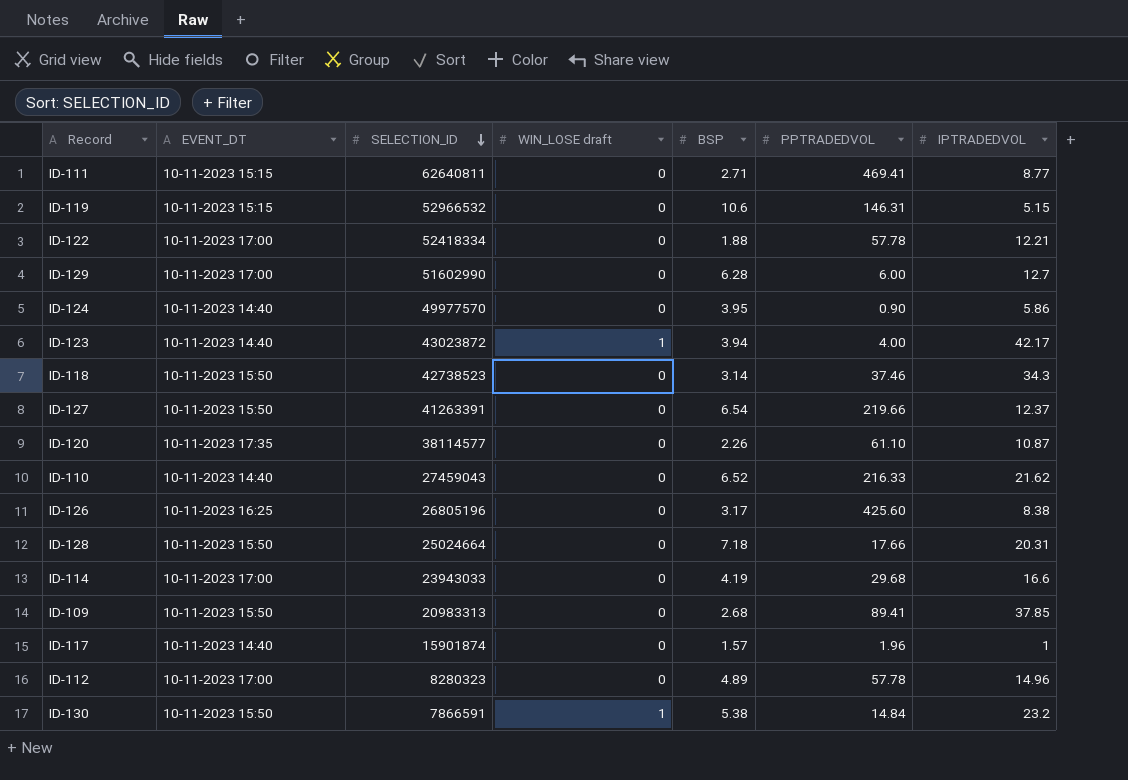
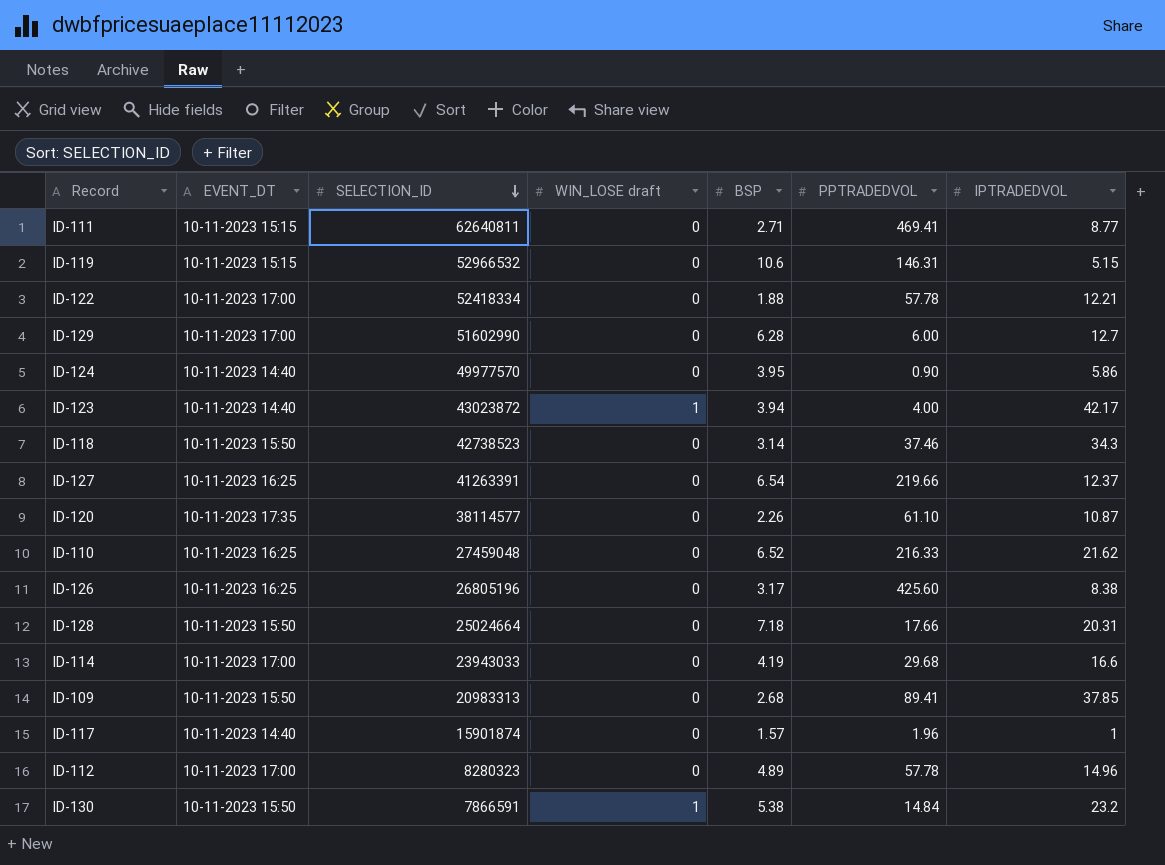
ID-127 | EVENT_DT: 10-11-2023 15:50 -> 10-11-2023 16:25
ID-110 | EVENT_DT: 10-11-2023 14:40 -> 10-11-2023 16:25
ID-110 | SELECTION_ID: 27459043 -> 27459048

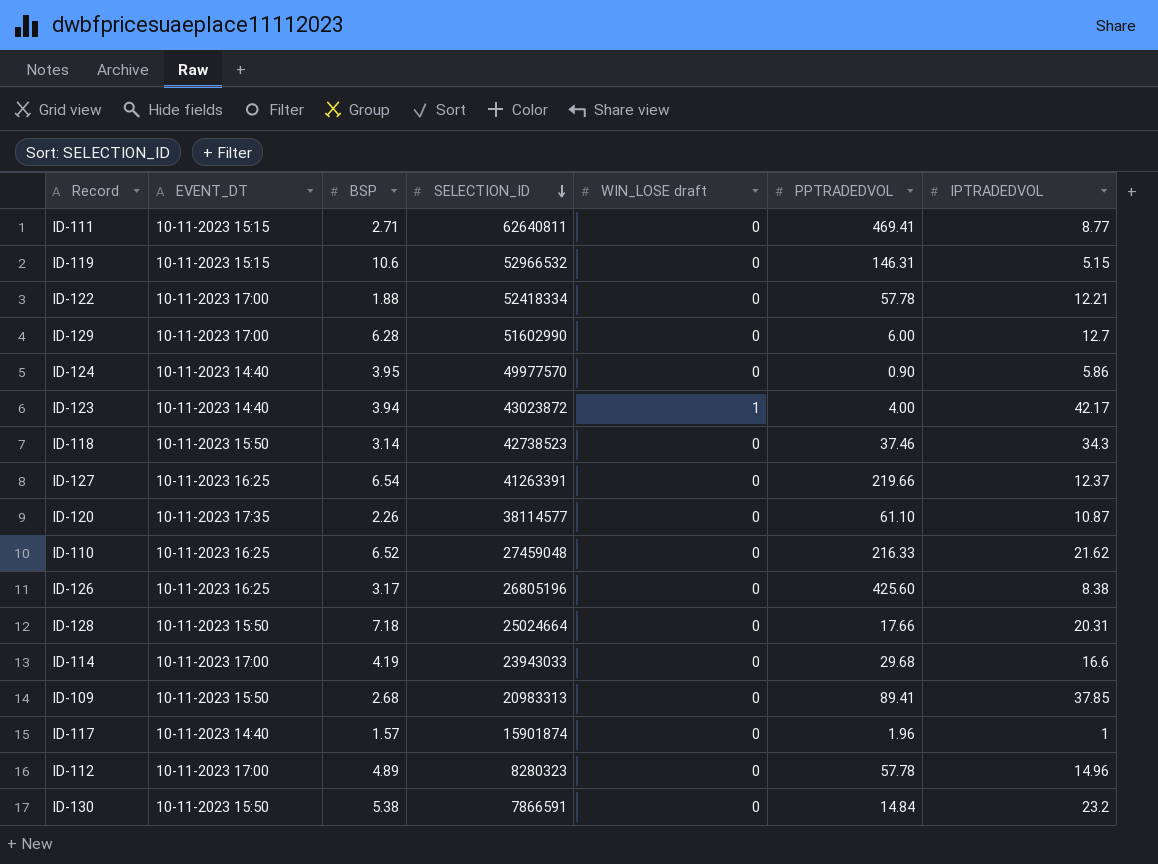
column BSP | position: 5 -> 3
ID-130 | WIN_LOSE draft: 1 -> 0

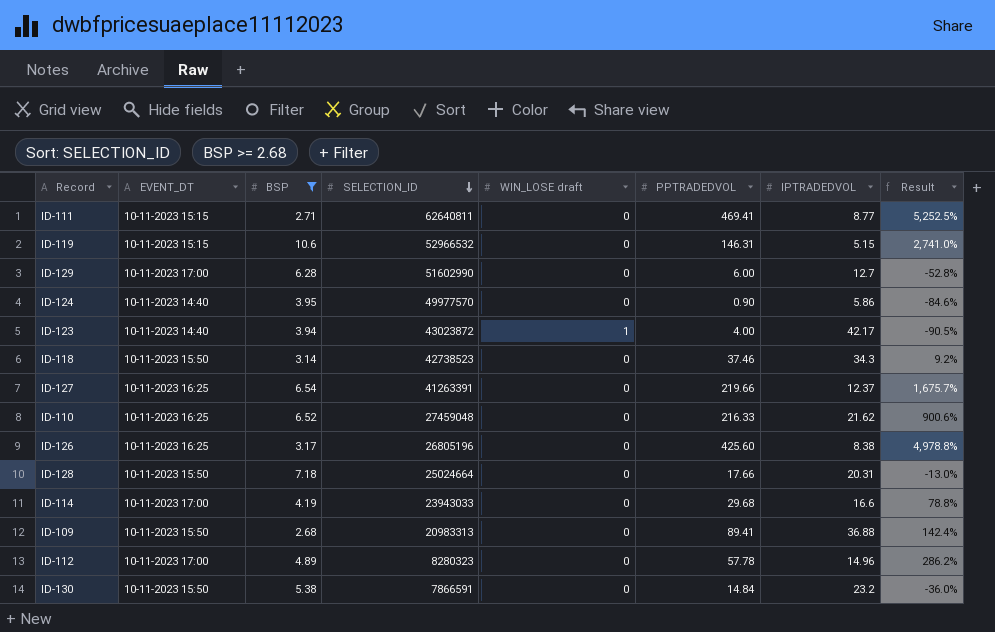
filter: none -> BSP >= 2.68
column Result | formula: none -> ([PPTRADEDVOL] - [IPTRADEDVOL]) / [IPTRADEDVOL]
ID-109 | IPTRADEDVOL: 37.85 -> 36.88

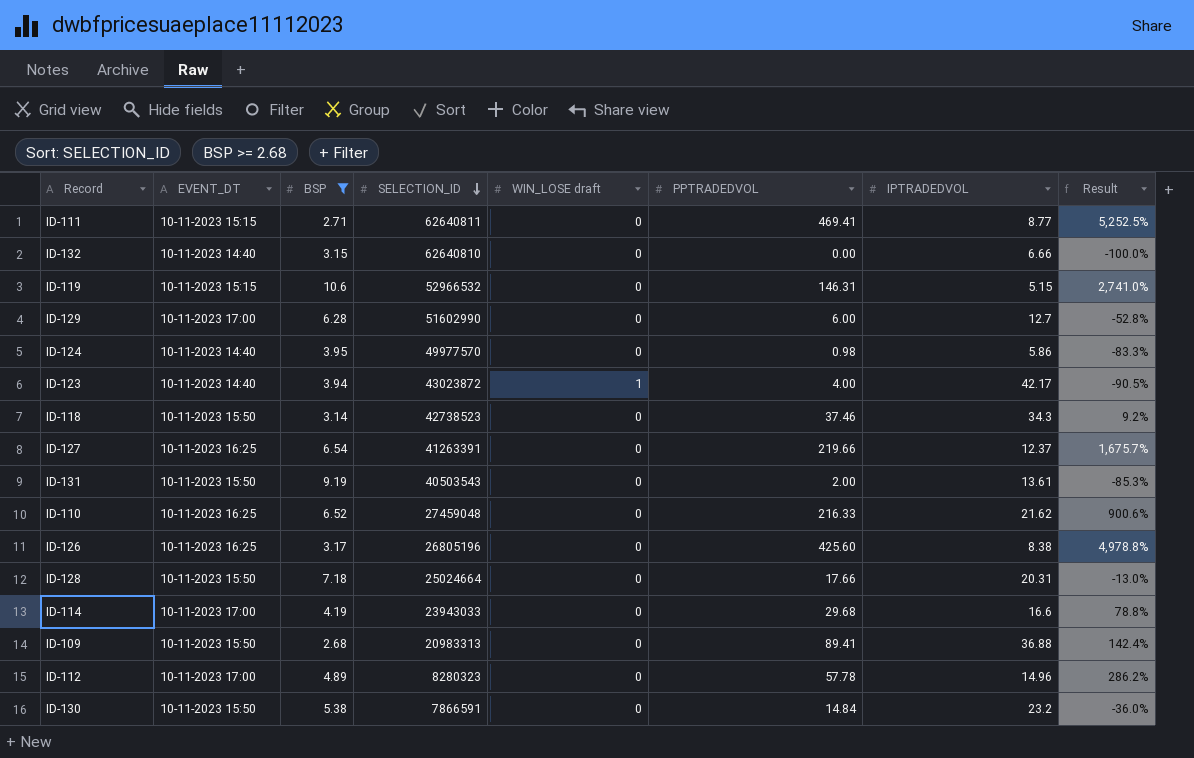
row ID-132: none -> 10-11-2023 14:40 | 3.15 | 62640810 | 0 | 0.00 | 6.66 | -100.0%
ID-124 | PPTRADEDVOL: 0.90 -> 0.98
ID-124 | Result: -84.6% -> -83.3%
row ID-131: none -> 10-11-2023 15:50 | 9.19 | 40503543 | 0 | 2.00 | 13.61 | -85.3%

